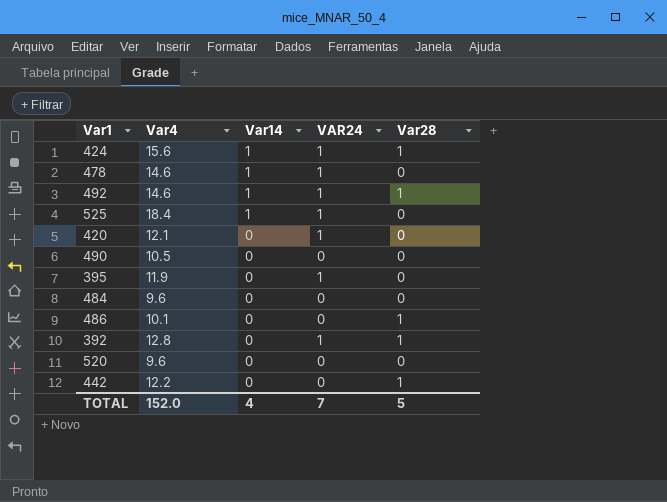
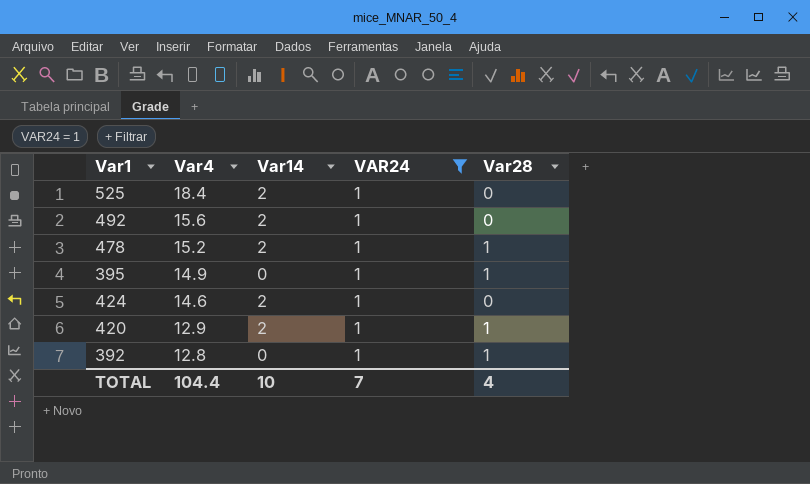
filter: none -> VAR24 = 1
row order: Var14 descending -> Var4 descending
525 | Var14: 1 -> 2
492 | Var4: 14.6 -> 15.6
492 | Var14: 1 -> 2
492 | Var28: 1 -> 0
478 | Var4: 14.6 -> 15.2
478 | Var14: 1 -> 2
478 | Var28: 0 -> 1
395 | Var4: 11.9 -> 14.9
395 | Var28: 0 -> 1
424 | Var4: 15.6 -> 14.6
424 | Var14: 1 -> 2
424 | Var28: 1 -> 0
420 | Var4: 12.1 -> 12.9
420 | Var14: 0 -> 2
420 | Var28: 0 -> 1
TOTAL | Var4: 152.0 -> 104.4
TOTAL | Var14: 4 -> 10
TOTAL | Var28: 5 -> 4

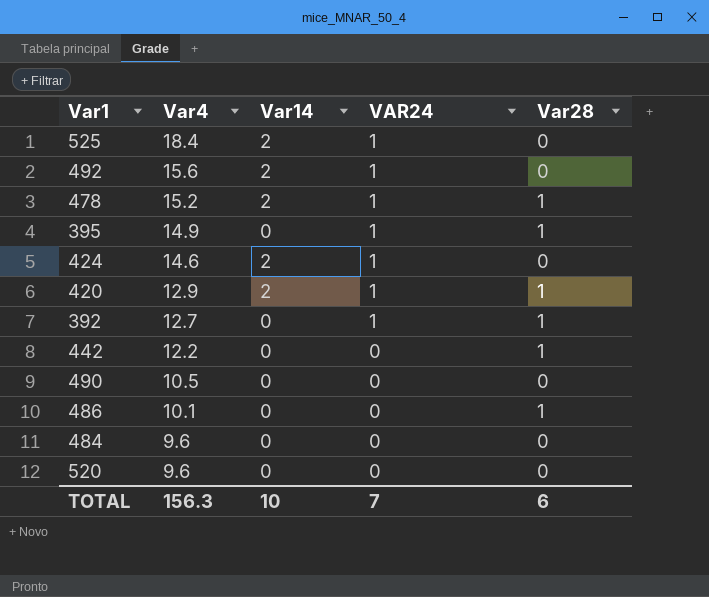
filter: VAR24 = 1 -> none
392 | Var4: 12.8 -> 12.7
TOTAL | Var4: 104.4 -> 156.3
TOTAL | Var28: 4 -> 6

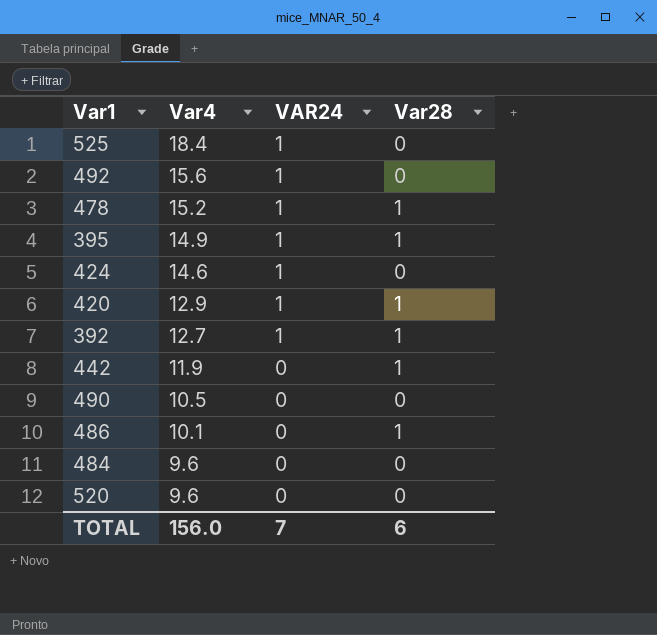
column Var14 | position: 3 -> none
442 | Var4: 12.2 -> 11.9
TOTAL | Var4: 156.3 -> 156.0

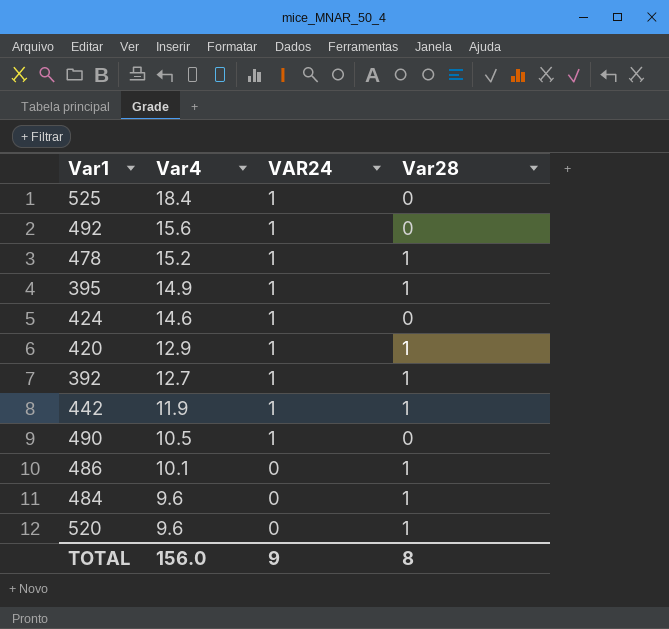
442 | VAR24: 0 -> 1
490 | VAR24: 0 -> 1
484 | Var28: 0 -> 1
520 | Var28: 0 -> 1
TOTAL | VAR24: 7 -> 9
TOTAL | Var28: 6 -> 8

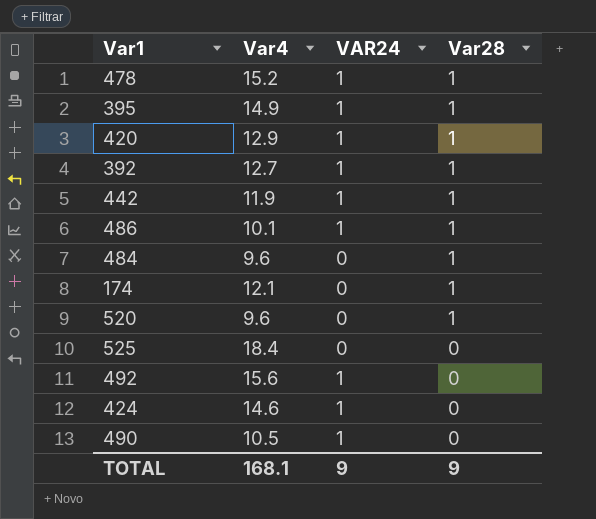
row order: Var4 descending -> Var28 descending
486 | VAR24: 0 -> 1
row 174: none -> 12.1 | 0 | 1
525 | VAR24: 1 -> 0
TOTAL | Var4: 156.0 -> 168.1
TOTAL | Var28: 8 -> 9

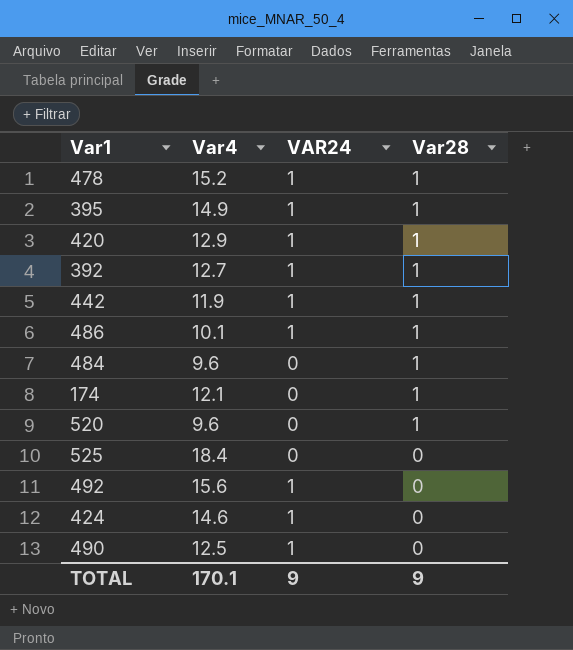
490 | Var4: 10.5 -> 12.5
TOTAL | Var4: 168.1 -> 170.1

